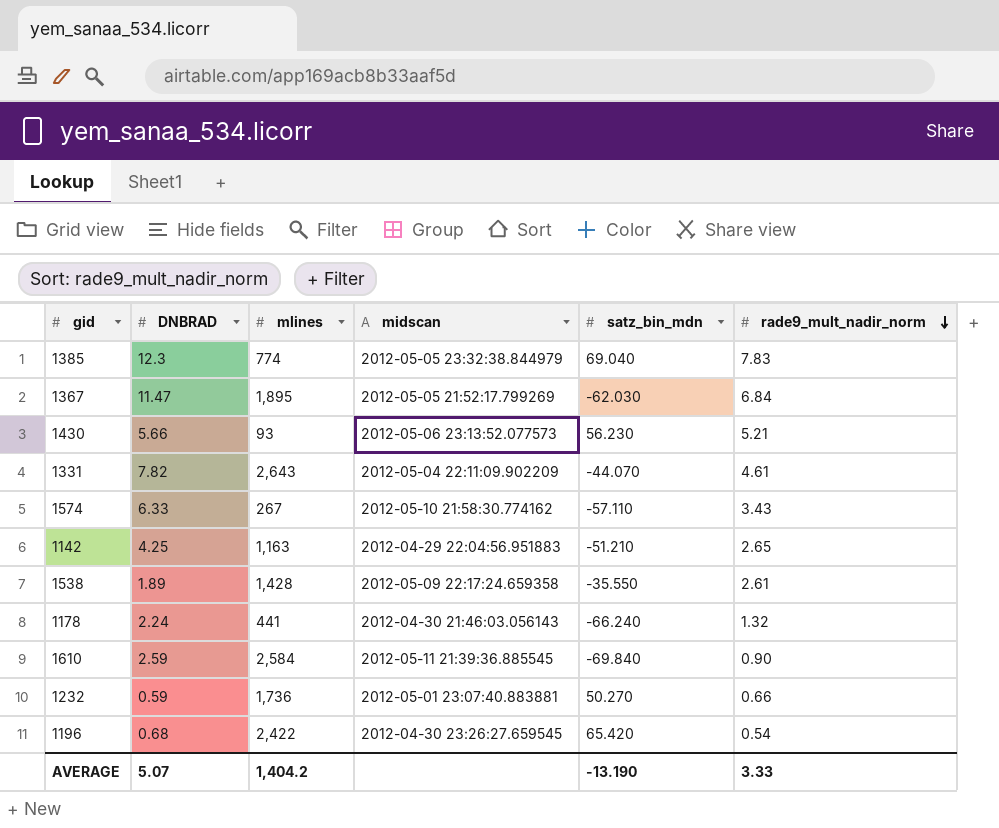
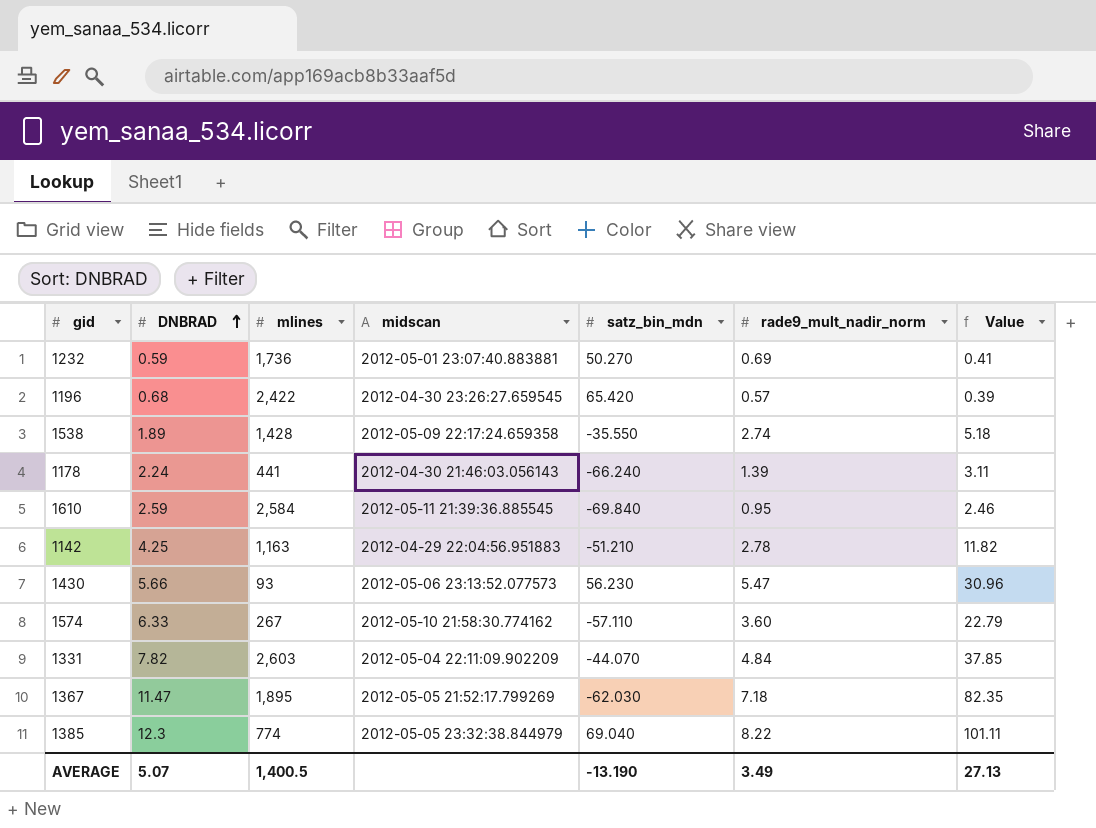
row order: rade9_mult_nadir_norm descending -> DNBRAD ascending
column Value | formula: none -> [DNBRAD] * [rade9_mult_nadir_norm]
1232 | rade9_mult_nadir_norm: 0.66 -> 0.69
1196 | rade9_mult_nadir_norm: 0.54 -> 0.57
1538 | rade9_mult_nadir_norm: 2.61 -> 2.74
1178 | rade9_mult_nadir_norm: 1.32 -> 1.39
1610 | rade9_mult_nadir_norm: 0.90 -> 0.95
1142 | rade9_mult_nadir_norm: 2.65 -> 2.78
1430 | rade9_mult_nadir_norm: 5.21 -> 5.47
1574 | rade9_mult_nadir_norm: 3.43 -> 3.60
1331 | mlines: 2,643 -> 2,603
1331 | rade9_mult_nadir_norm: 4.61 -> 4.84
1367 | rade9_mult_nadir_norm: 6.84 -> 7.18
1385 | rade9_mult_nadir_norm: 7.83 -> 8.22
AVERAGE | mlines: 1,404.2 -> 1,400.5
AVERAGE | rade9_mult_nadir_norm: 3.33 -> 3.49

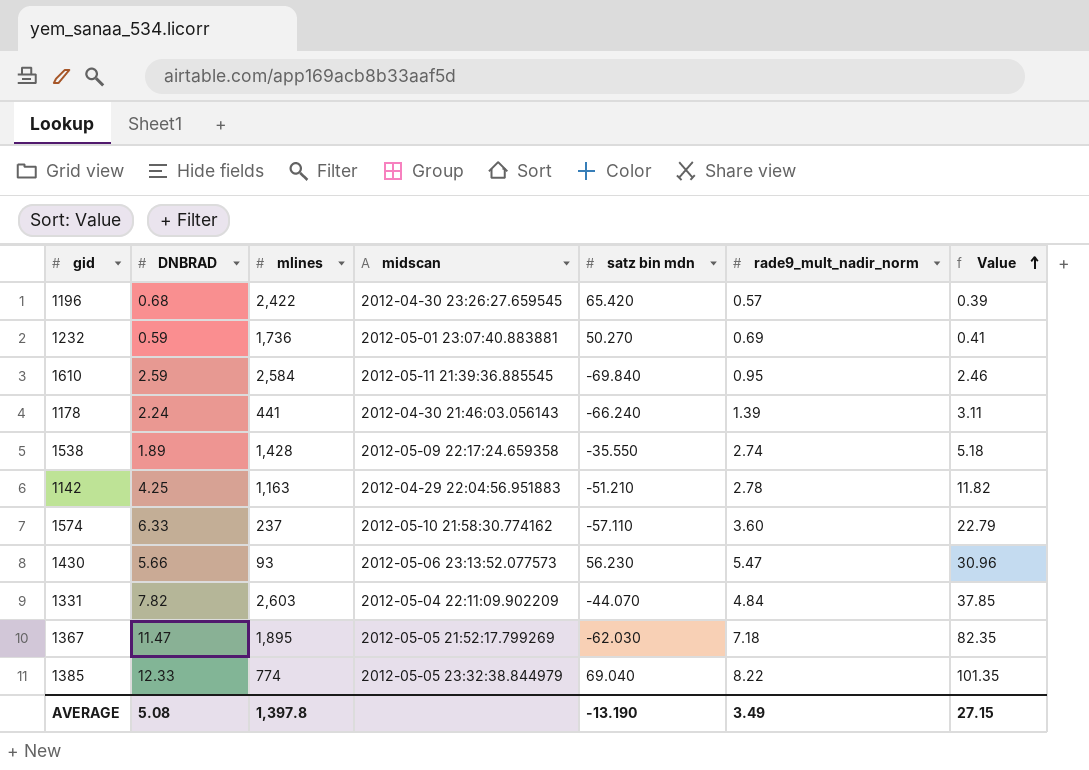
row order: DNBRAD ascending -> Value ascending
column name: satz_bin_mdn -> satz bin mdn
1574 | mlines: 267 -> 237
1385 | DNBRAD: 12.3 -> 12.33
1385 | Value: 101.11 -> 101.35
AVERAGE | DNBRAD: 5.07 -> 5.08
AVERAGE | mlines: 1,400.5 -> 1,397.8
AVERAGE | Value: 27.13 -> 27.15

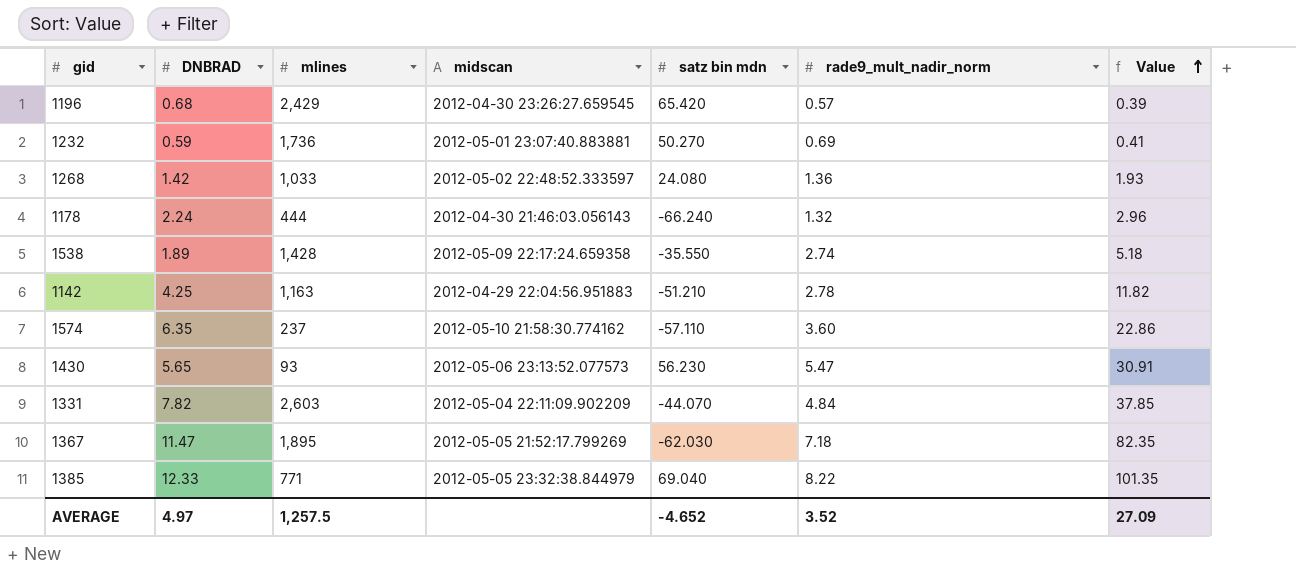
row 1610: 2.59 | 2,584 | 2012-05-11 21:39:36.885545 | -69.840 | 0.95 | 2.46 -> none
1196 | mlines: 2,422 -> 2,429
row 1268: none -> 1.42 | 1,033 | 2012-05-02 22:48:52.333597 | 24.080 | 1.36 | 1.93
1178 | mlines: 441 -> 444
1178 | rade9_mult_nadir_norm: 1.39 -> 1.32
1178 | Value: 3.11 -> 2.96
1574 | DNBRAD: 6.33 -> 6.35
1574 | Value: 22.79 -> 22.86
1430 | DNBRAD: 5.66 -> 5.65
1430 | Value: 30.96 -> 30.91
1385 | mlines: 774 -> 771
AVERAGE | DNBRAD: 5.08 -> 4.97
AVERAGE | mlines: 1,397.8 -> 1,257.5
AVERAGE | satz bin mdn: -13.190 -> -4.652
AVERAGE | rade9_mult_nadir_norm: 3.49 -> 3.52
AVERAGE | Value: 27.15 -> 27.09

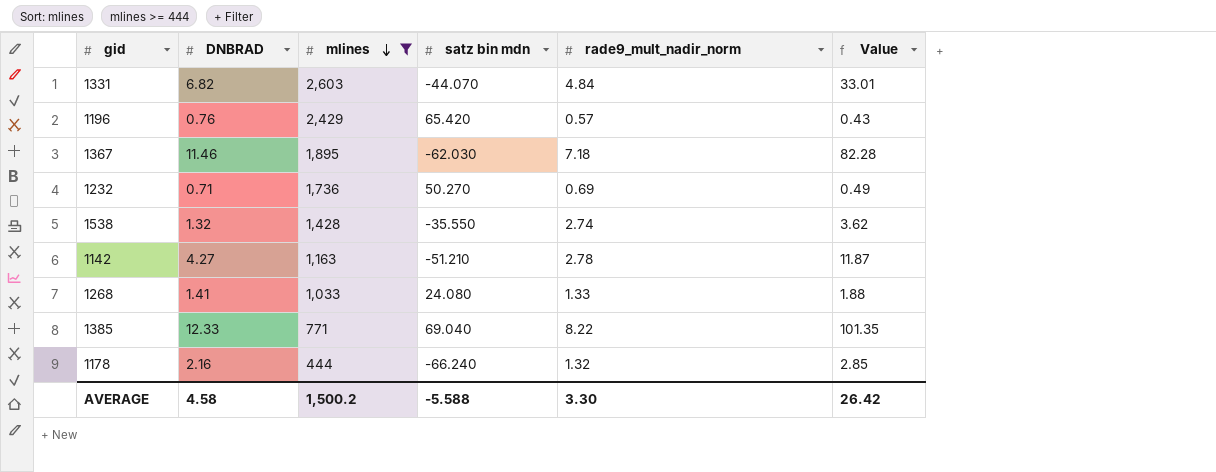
filter: none -> mlines >= 444
row order: Value ascending -> mlines descending
column midscan | position: 4 -> none
1331 | DNBRAD: 7.82 -> 6.82
1331 | Value: 37.85 -> 33.01
1196 | DNBRAD: 0.68 -> 0.76
1196 | Value: 0.39 -> 0.43
1367 | DNBRAD: 11.47 -> 11.46
1367 | Value: 82.35 -> 82.28
1232 | DNBRAD: 0.59 -> 0.71
1232 | Value: 0.41 -> 0.49
1538 | DNBRAD: 1.89 -> 1.32
1538 | Value: 5.18 -> 3.62
1142 | DNBRAD: 4.25 -> 4.27
1142 | Value: 11.82 -> 11.87
1268 | DNBRAD: 1.42 -> 1.41
1268 | rade9_mult_nadir_norm: 1.36 -> 1.33
1268 | Value: 1.93 -> 1.88
1178 | DNBRAD: 2.24 -> 2.16
1178 | Value: 2.96 -> 2.85
AVERAGE | DNBRAD: 4.97 -> 4.58
AVERAGE | mlines: 1,257.5 -> 1,500.2
AVERAGE | satz bin mdn: -4.652 -> -5.588
AVERAGE | rade9_mult_nadir_norm: 3.52 -> 3.30
AVERAGE | Value: 27.09 -> 26.42

